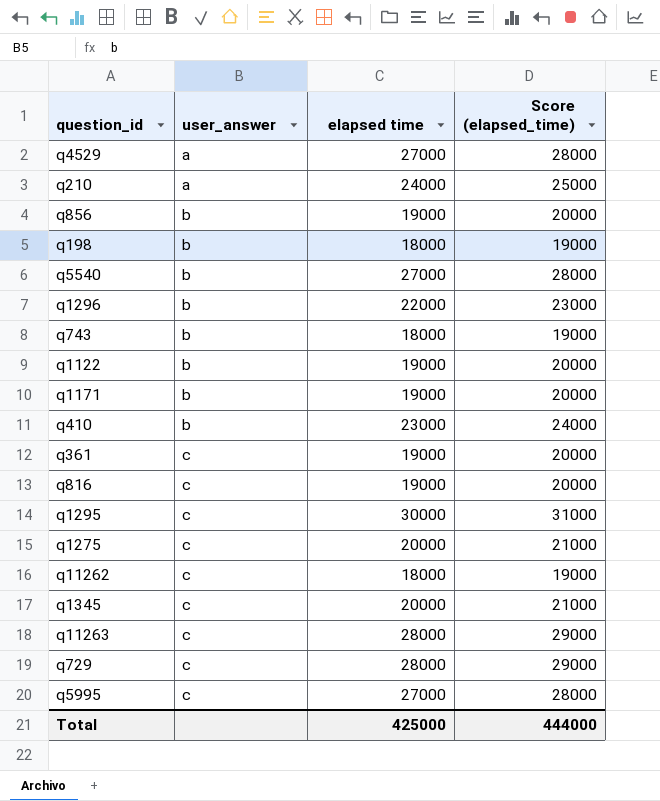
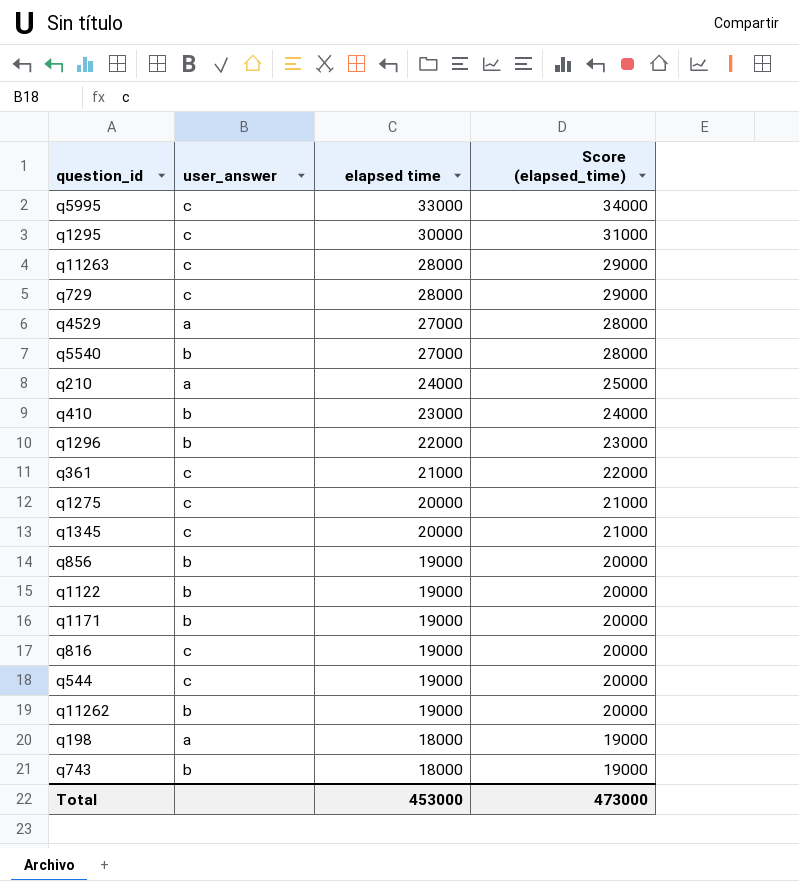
row order: user_answer ascending -> elapsed time descending
q5995 | elapsed time: 27000 -> 33000
q5995 | Score (elapsed_time): 28000 -> 34000
q361 | elapsed time: 19000 -> 21000
q361 | Score (elapsed_time): 20000 -> 22000
row q544: none -> c | 19000 | 20000
q11262 | user_answer: c -> b
q11262 | elapsed time: 18000 -> 19000
q11262 | Score (elapsed_time): 19000 -> 20000
q198 | user_answer: b -> a
Total | elapsed time: 425000 -> 453000
Total | Score (elapsed_time): 444000 -> 473000

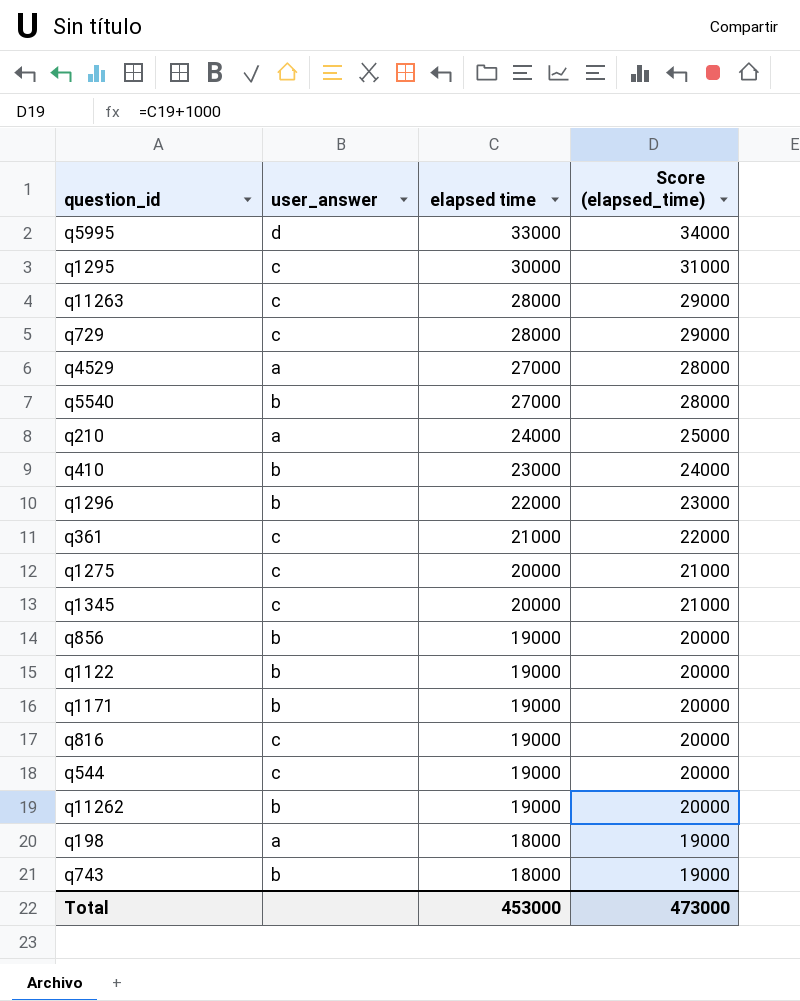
q5995 | user_answer: c -> d

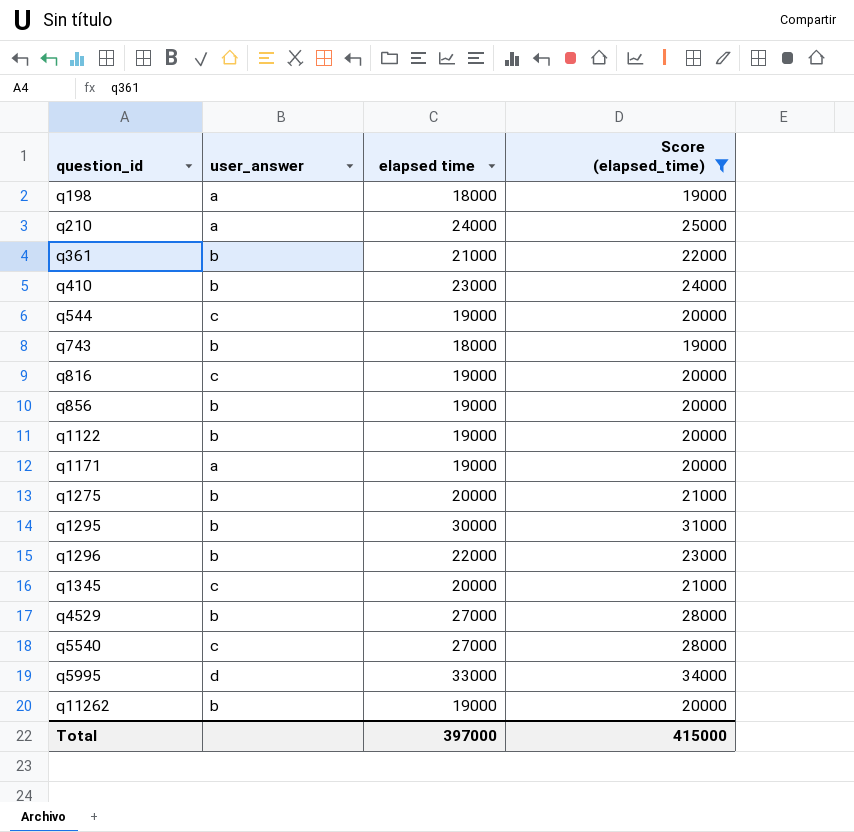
filter: none -> Score (elapsed_time) != 29000
row order: elapsed time descending -> question_id ascending
q361 | user_answer: c -> b
q1171 | user_answer: b -> a
q1275 | user_answer: c -> b
q1295 | user_answer: c -> b
q4529 | user_answer: a -> b
q5540 | user_answer: b -> c
Total | elapsed time: 453000 -> 397000
Total | Score (elapsed_time): 473000 -> 415000

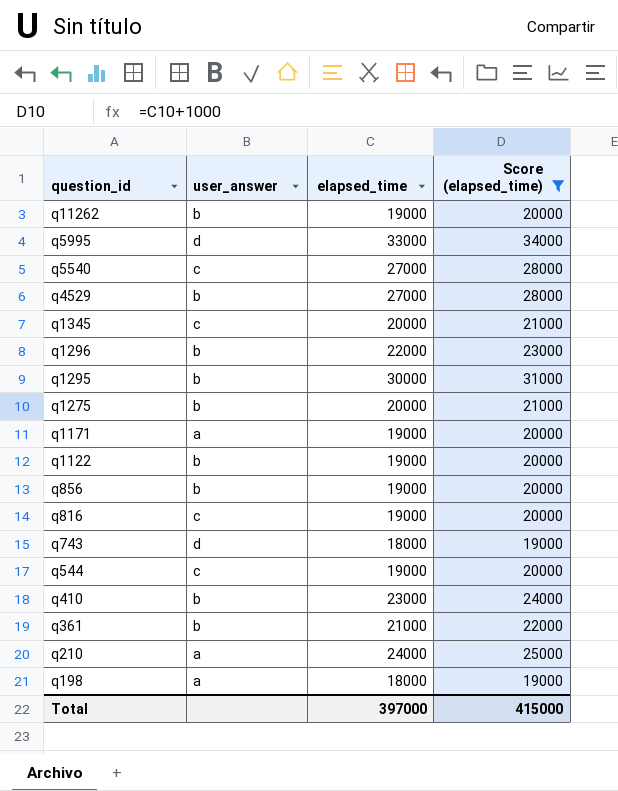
row order: question_id ascending -> question_id descending
column name: elapsed time -> elapsed_time
q743 | user_answer: b -> d

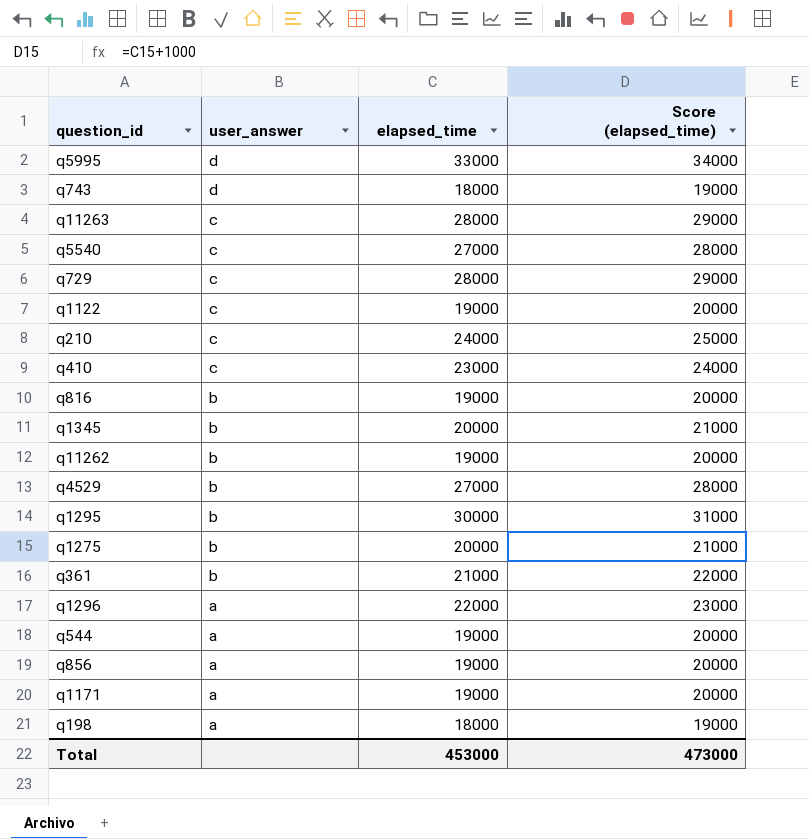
filter: Score (elapsed_time) != 29000 -> none
row order: question_id descending -> user_answer descending
q1122 | user_answer: b -> c
q210 | user_answer: a -> c
q410 | user_answer: b -> c
q816 | user_answer: c -> b
q1345 | user_answer: c -> b
q1296 | user_answer: b -> a
q544 | user_answer: c -> a
q856 | user_answer: b -> a
Total | elapsed_time: 397000 -> 453000
Total | Score (elapsed_time): 415000 -> 473000

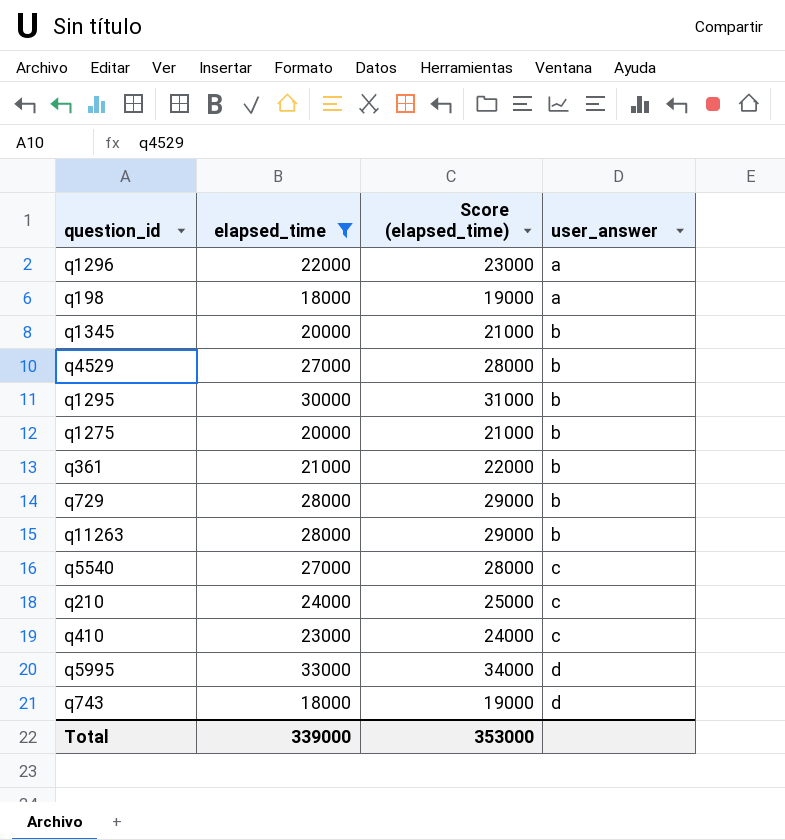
filter: none -> elapsed_time != 19000
row order: user_answer descending -> user_answer ascending
column user_answer | position: 2 -> 4
q729 | user_answer: c -> b
q11263 | user_answer: c -> b
Total | elapsed_time: 453000 -> 339000
Total | Score (elapsed_time): 473000 -> 353000

